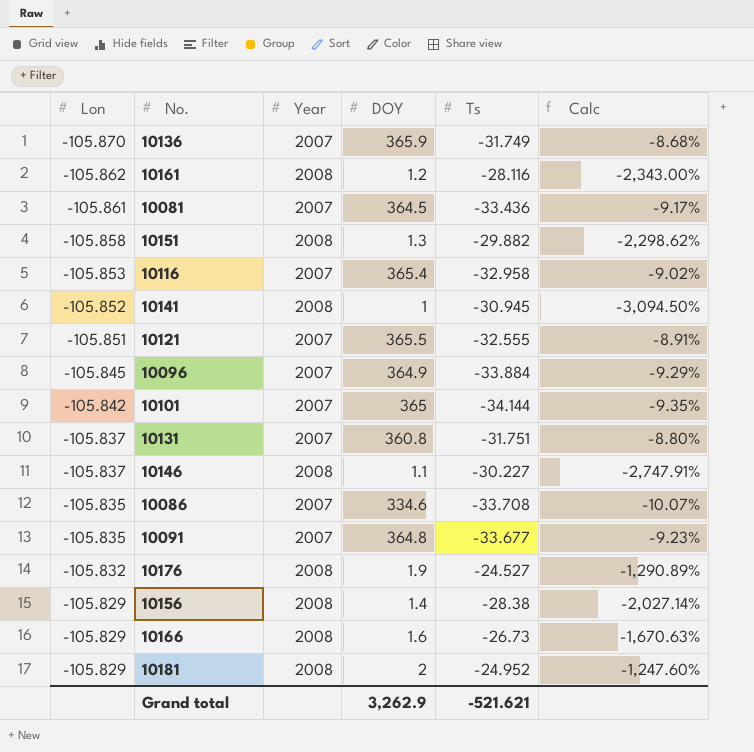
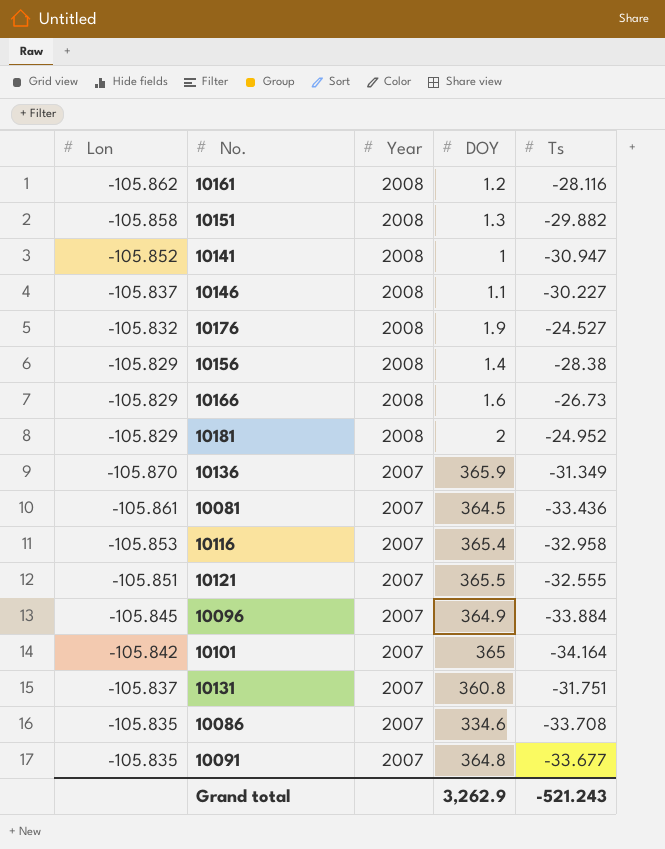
row order: Lon ascending -> Year descending
column Calc | formula: [Ts] / [DOY] -> none
10141 | Ts: -30.945 -> -30.947
10136 | Ts: -31.749 -> -31.349
10101 | Ts: -34.144 -> -34.164
Grand total | Ts: -521.621 -> -521.243

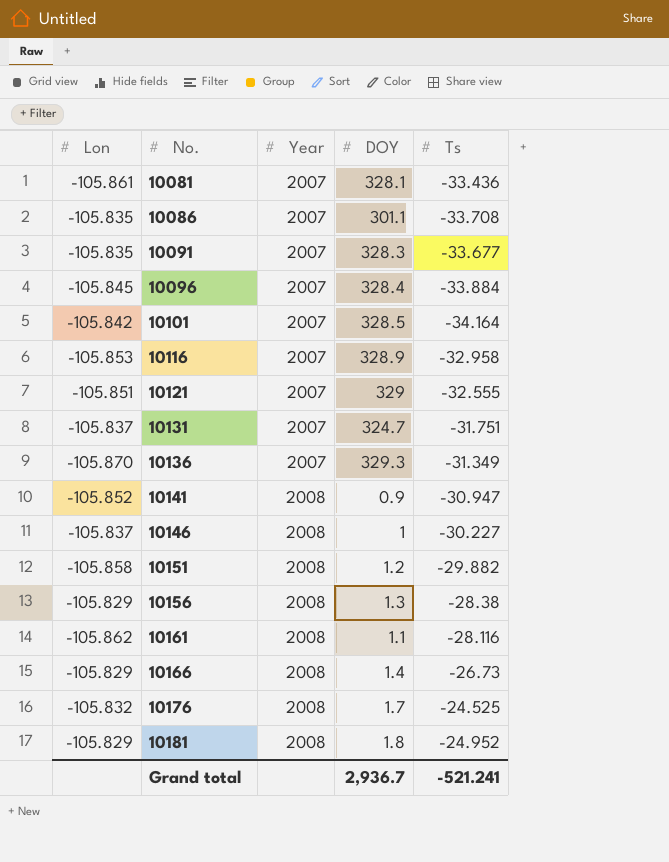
row order: Year descending -> No. ascending
10081 | DOY: 364.5 -> 328.1
10086 | DOY: 334.6 -> 301.1
10091 | DOY: 364.8 -> 328.3
10096 | DOY: 364.9 -> 328.4
10101 | DOY: 365 -> 328.5
10116 | DOY: 365.4 -> 328.9
10121 | DOY: 365.5 -> 329
10131 | DOY: 360.8 -> 324.7
10136 | DOY: 365.9 -> 329.3
10141 | DOY: 1 -> 0.9
10146 | DOY: 1.1 -> 1
10151 | DOY: 1.3 -> 1.2
10156 | DOY: 1.4 -> 1.3
10161 | DOY: 1.2 -> 1.1
10166 | DOY: 1.6 -> 1.4
10176 | DOY: 1.9 -> 1.7
10176 | Ts: -24.527 -> -24.525
10181 | DOY: 2 -> 1.8
Grand total | DOY: 3,262.9 -> 2,936.7
Grand total | Ts: -521.243 -> -521.241

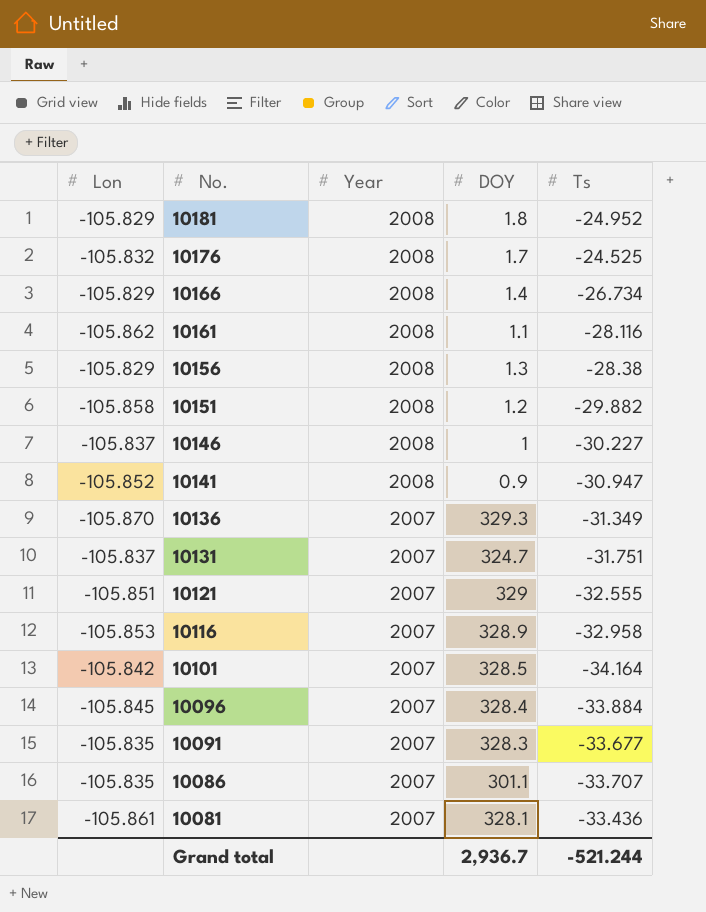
row order: No. ascending -> No. descending
10166 | Ts: -26.73 -> -26.734
10086 | Ts: -33.708 -> -33.707
Grand total | Ts: -521.241 -> -521.244

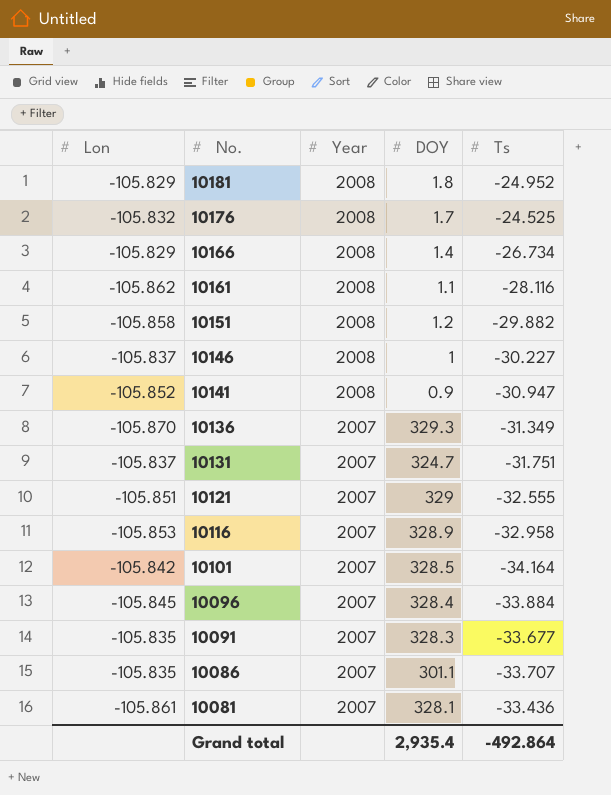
row 10156: -105.829 | 2008 | 1.3 | -28.38 -> none
Grand total | DOY: 2,936.7 -> 2,935.4
Grand total | Ts: -521.244 -> -492.864

